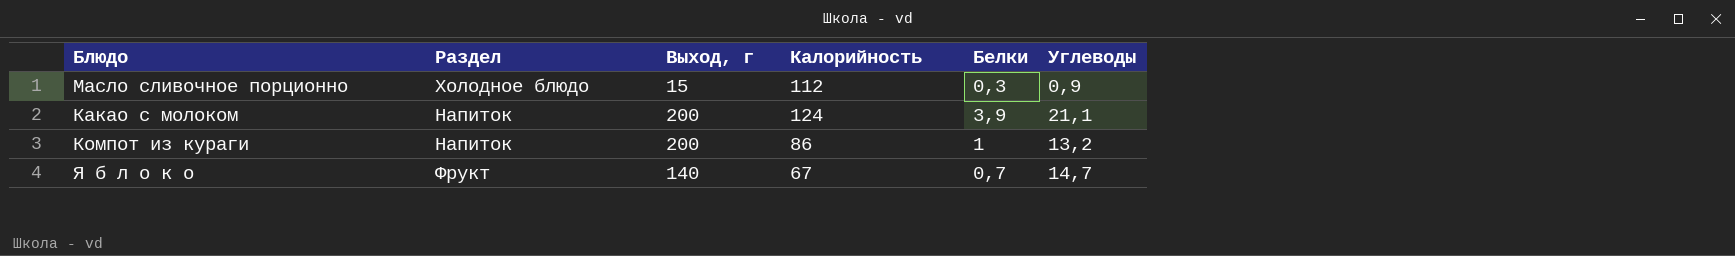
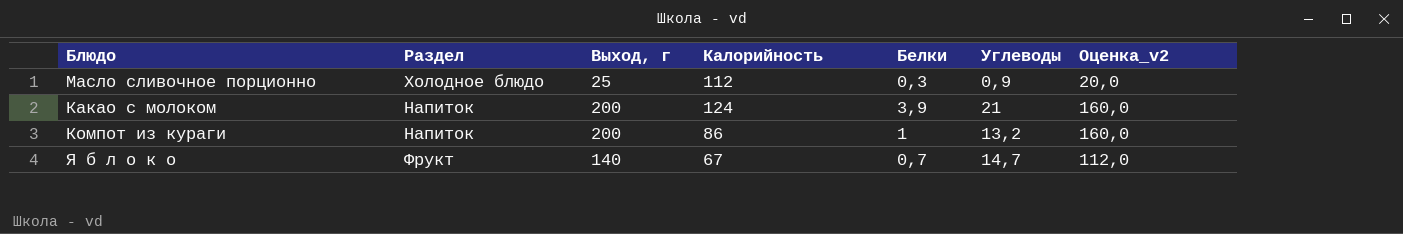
column Оценка_v2 | formula: none -> [Выход, г] * 0,8
Масло сливочное порционно | Выход, г: 15 -> 25
Какао с молоком | Углеводы: 21,1 -> 21

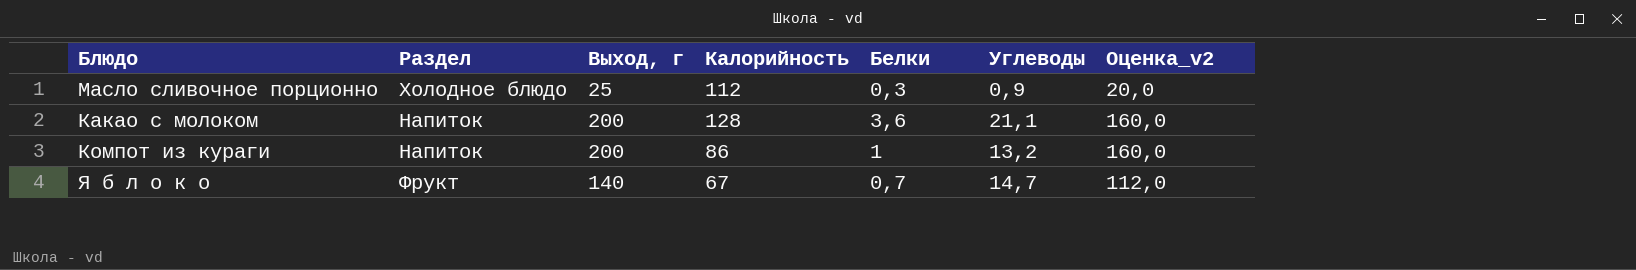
Какао с молоком | Калорийность: 124 -> 128
Какао с молоком | Белки: 3,9 -> 3,6
Какао с молоком | Углеводы: 21 -> 21,1

